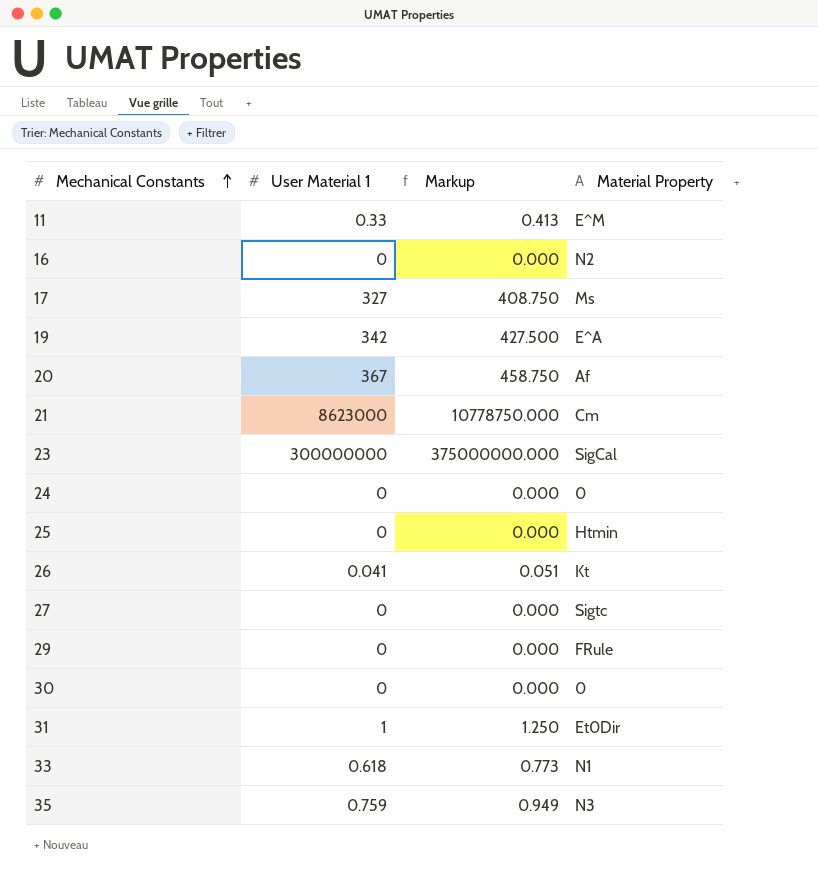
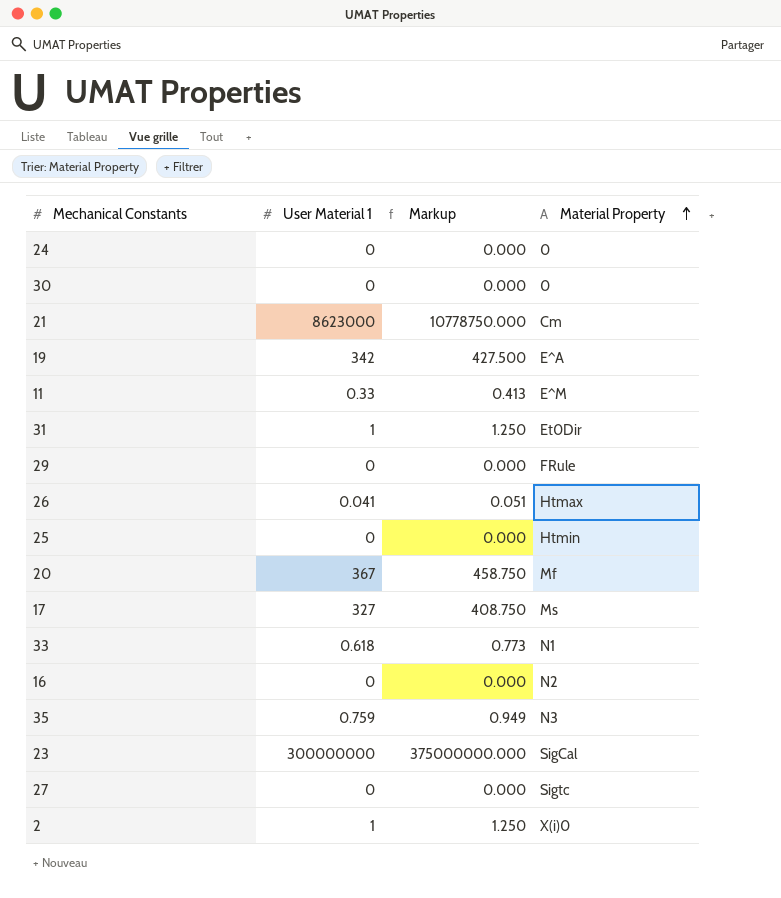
row order: Mechanical Constants ascending -> Material Property ascending
26 | Material Property: Kt -> Htmax
20 | Material Property: Af -> Mf
row 2: none -> 1 | 1.250 | X(i)0

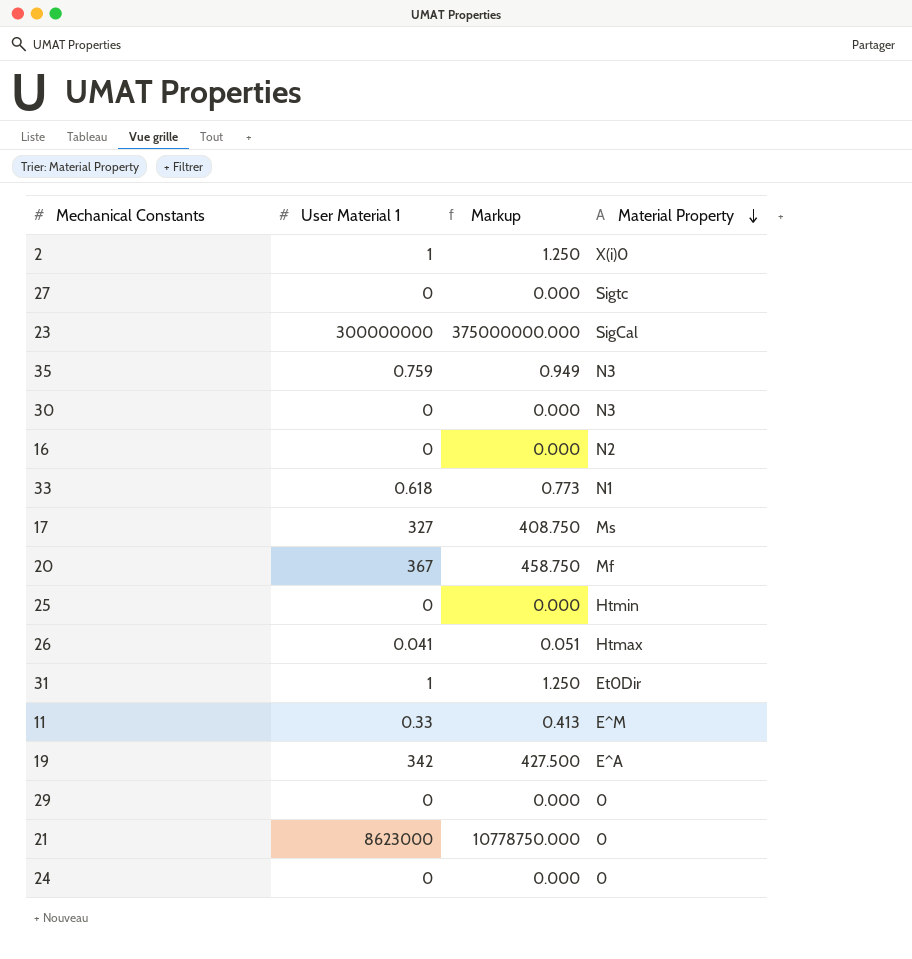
row order: Material Property ascending -> Material Property descending
30 | Material Property: 0 -> N3
29 | Material Property: FRule -> 0
21 | Material Property: Cm -> 0

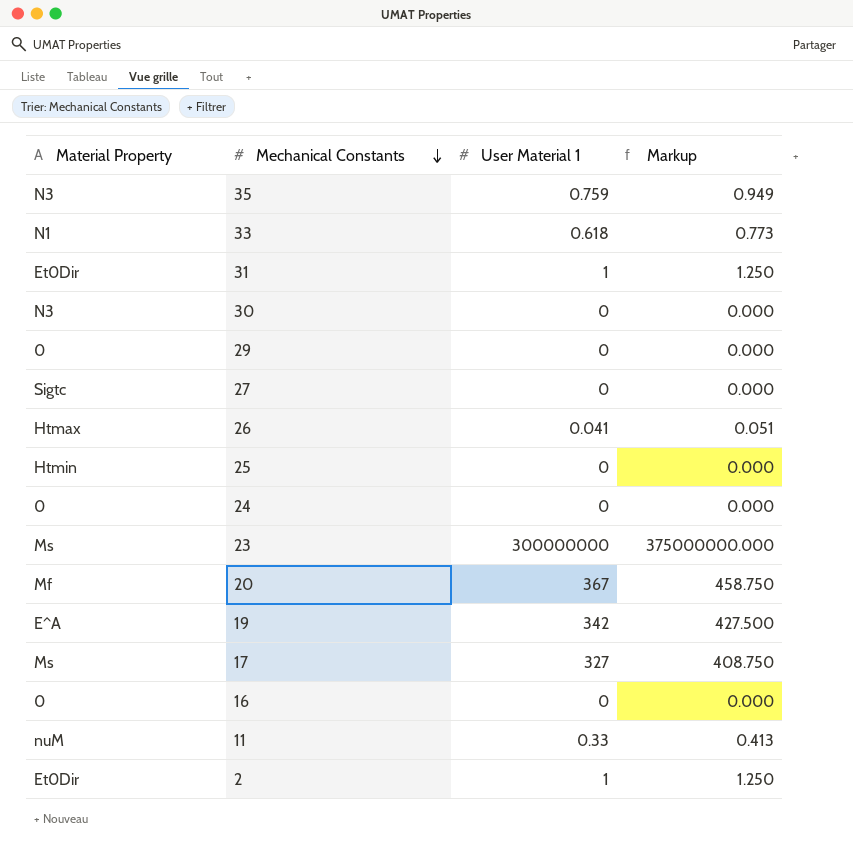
row order: Material Property descending -> Mechanical Constants descending
column Material Property | position: 4 -> 1
row 21: 8623000 | 10778750.000 | 0 -> none
23 | Material Property: SigCal -> Ms
16 | Material Property: N2 -> 0
11 | Material Property: E^M -> nuM
2 | Material Property: X(i)0 -> Et0Dir

